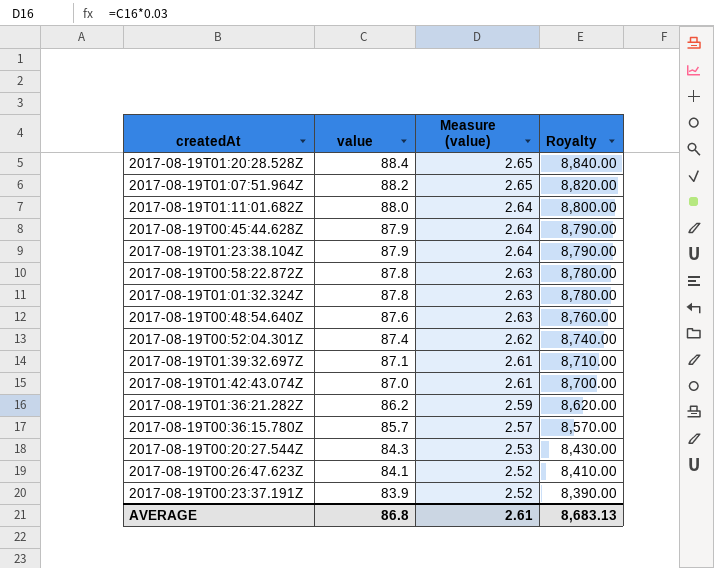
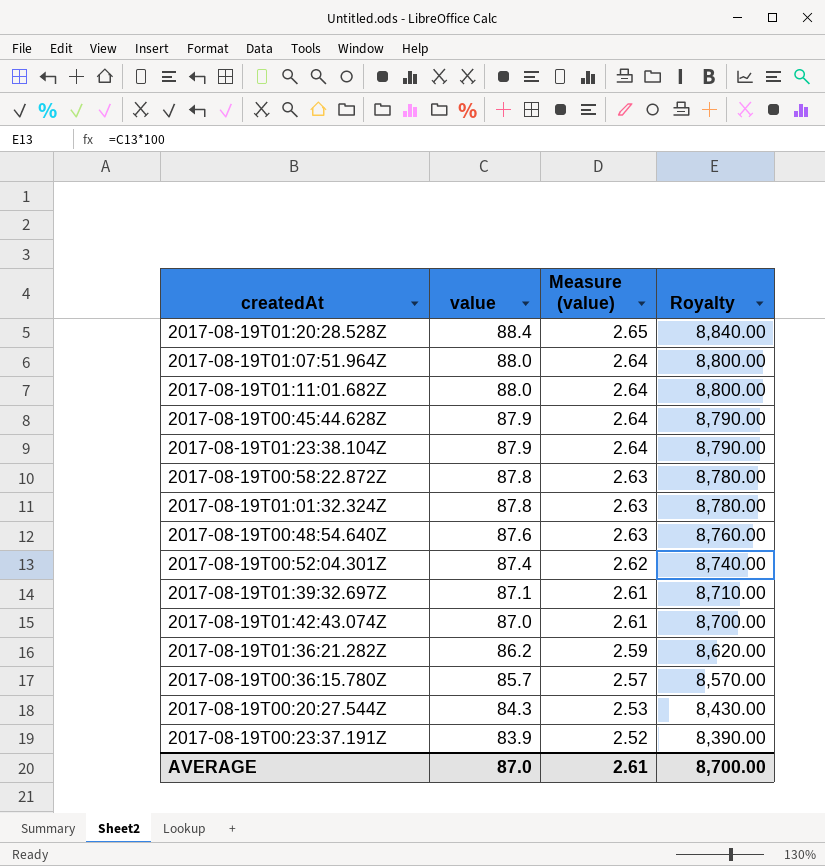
row 2017-08-19T00:26:47.623Z: 84.1 | 2.52 | 8,410.00 -> none
2017-08-19T01:07:51.964Z | value: 88.2 -> 88.0
2017-08-19T01:07:51.964Z | Measure (value): 2.65 -> 2.64
2017-08-19T01:07:51.964Z | Royalty: 8,820.00 -> 8,800.00
AVERAGE | value: 86.8 -> 87.0
AVERAGE | Royalty: 8,683.13 -> 8,700.00

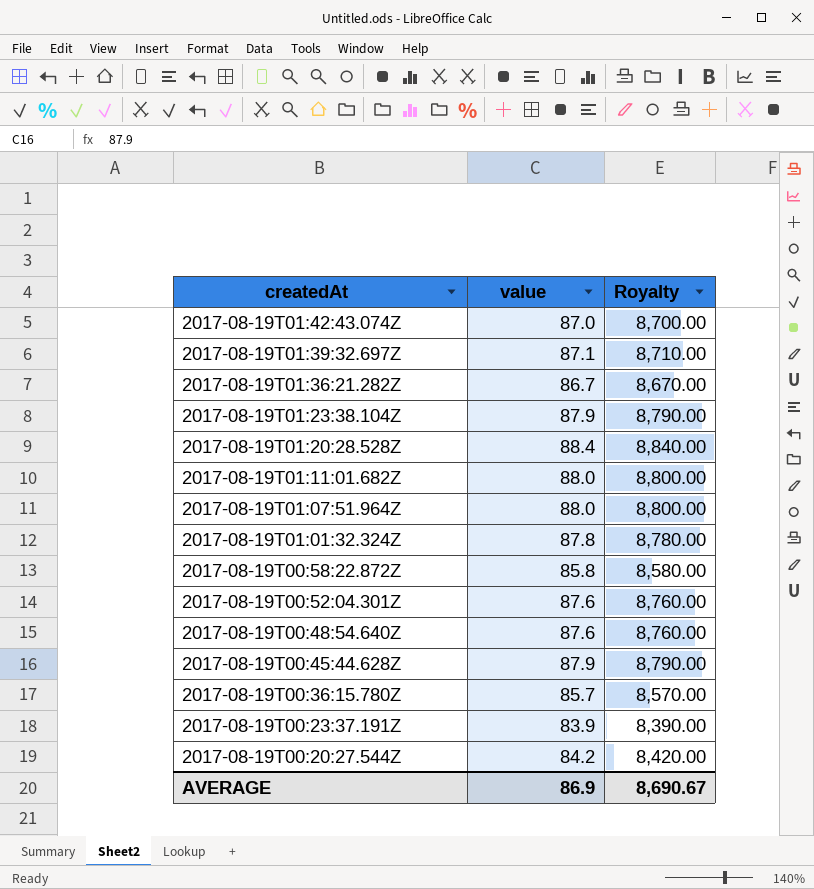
row order: value descending -> createdAt descending
column Measure (value) | formula: [value] * 0.03 -> none
2017-08-19T01:36:21.282Z | value: 86.2 -> 86.7
2017-08-19T01:36:21.282Z | Royalty: 8,620.00 -> 8,670.00
2017-08-19T00:58:22.872Z | value: 87.8 -> 85.8
2017-08-19T00:58:22.872Z | Royalty: 8,780.00 -> 8,580.00
2017-08-19T00:52:04.301Z | value: 87.4 -> 87.6
2017-08-19T00:52:04.301Z | Royalty: 8,740.00 -> 8,760.00
2017-08-19T00:20:27.544Z | value: 84.3 -> 84.2
2017-08-19T00:20:27.544Z | Royalty: 8,430.00 -> 8,420.00
AVERAGE | value: 87.0 -> 86.9
AVERAGE | Royalty: 8,700.00 -> 8,690.67

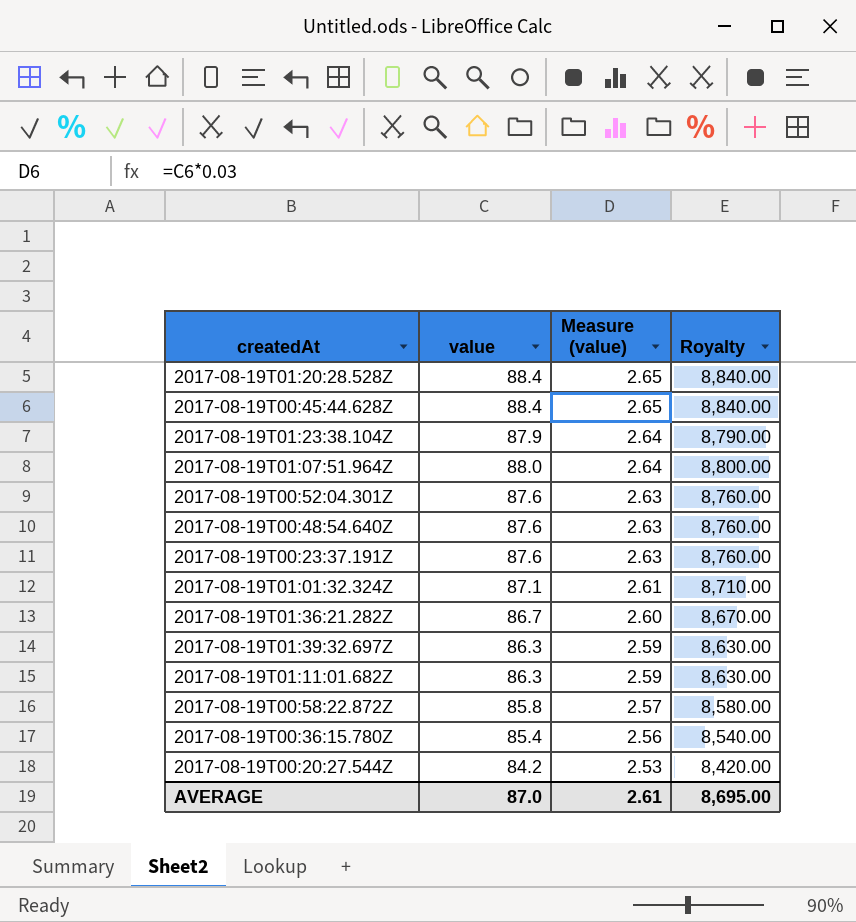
row order: createdAt descending -> Measure (value) descending
column Measure (value) | formula: none -> [value] * 0.03
row 2017-08-19T01:42:43.074Z: 87.0 | 8,700.00 -> none
2017-08-19T00:45:44.628Z | value: 87.9 -> 88.4
2017-08-19T00:45:44.628Z | Royalty: 8,790.00 -> 8,840.00
2017-08-19T00:23:37.191Z | value: 83.9 -> 87.6
2017-08-19T00:23:37.191Z | Royalty: 8,390.00 -> 8,760.00
2017-08-19T01:01:32.324Z | value: 87.8 -> 87.1
2017-08-19T01:01:32.324Z | Royalty: 8,780.00 -> 8,710.00
2017-08-19T01:39:32.697Z | value: 87.1 -> 86.3
2017-08-19T01:39:32.697Z | Royalty: 8,710.00 -> 8,630.00
2017-08-19T01:11:01.682Z | value: 88.0 -> 86.3
2017-08-19T01:11:01.682Z | Royalty: 8,800.00 -> 8,630.00
2017-08-19T00:36:15.780Z | value: 85.7 -> 85.4
2017-08-19T00:36:15.780Z | Royalty: 8,570.00 -> 8,540.00
AVERAGE | value: 86.9 -> 87.0
AVERAGE | Royalty: 8,690.67 -> 8,695.00

